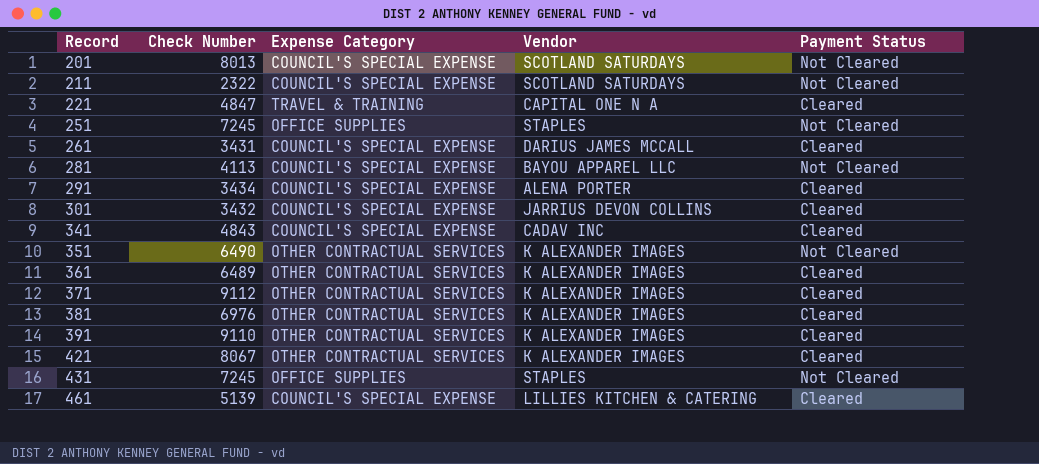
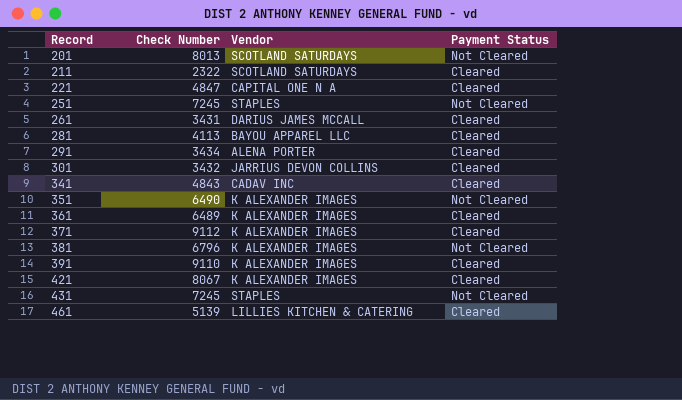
column Expense Category | position: 3 -> none
211 | Payment Status: Not Cleared -> Cleared
281 | Payment Status: Not Cleared -> Cleared
381 | Check Number: 6976 -> 6796
381 | Payment Status: Cleared -> Not Cleared

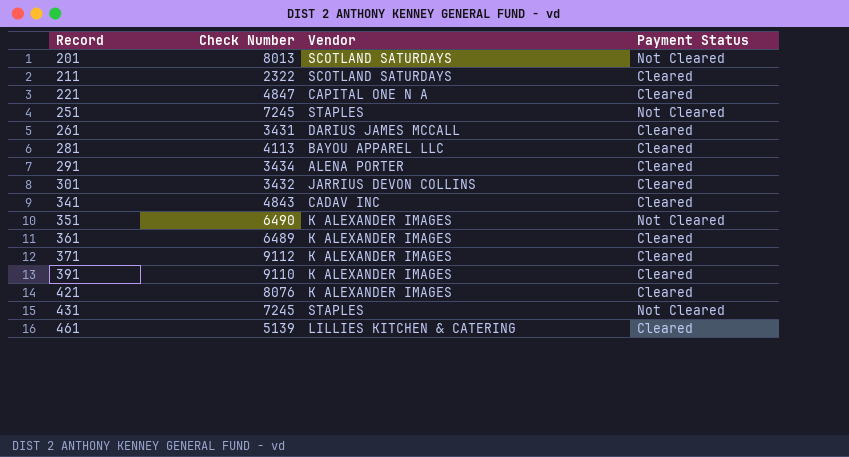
row 381: 6796 | K ALEXANDER IMAGES | Not Cleared -> none
421 | Check Number: 8067 -> 8076

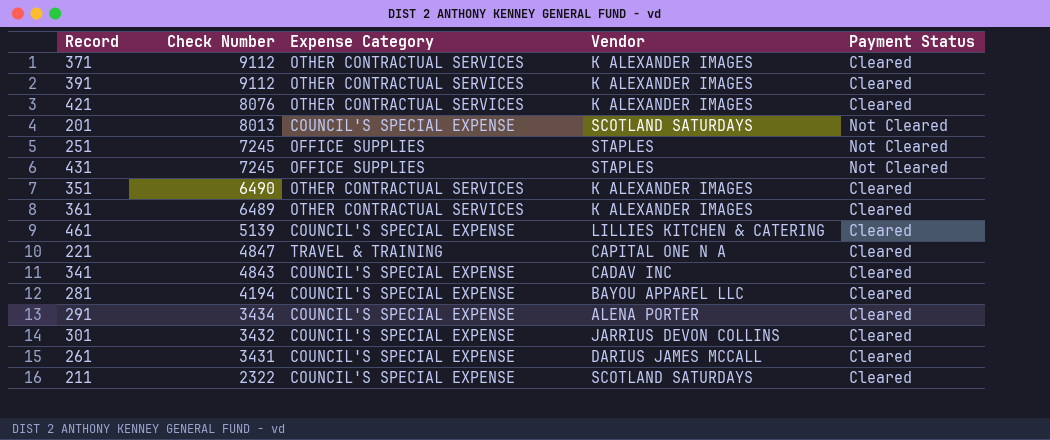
row order: Record ascending -> Check Number descending
column Expense Category | position: none -> 3
391 | Check Number: 9110 -> 9112
351 | Payment Status: Not Cleared -> Cleared
281 | Check Number: 4113 -> 4194

